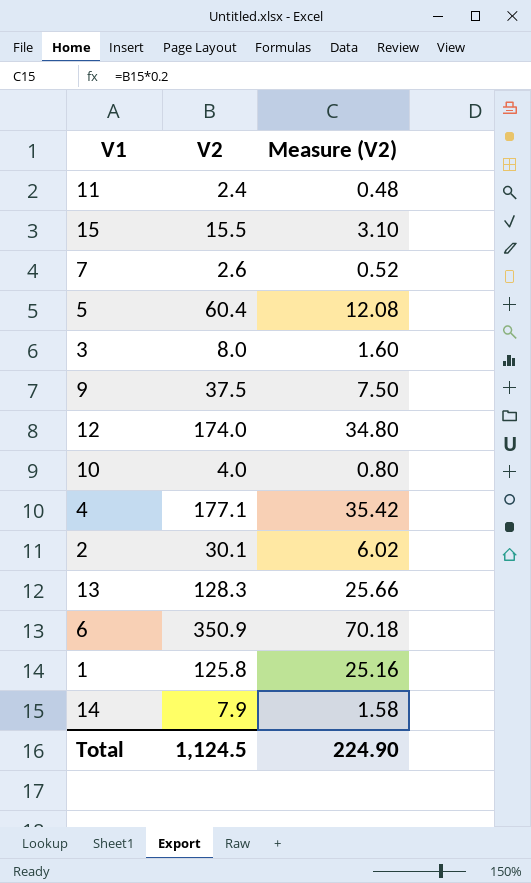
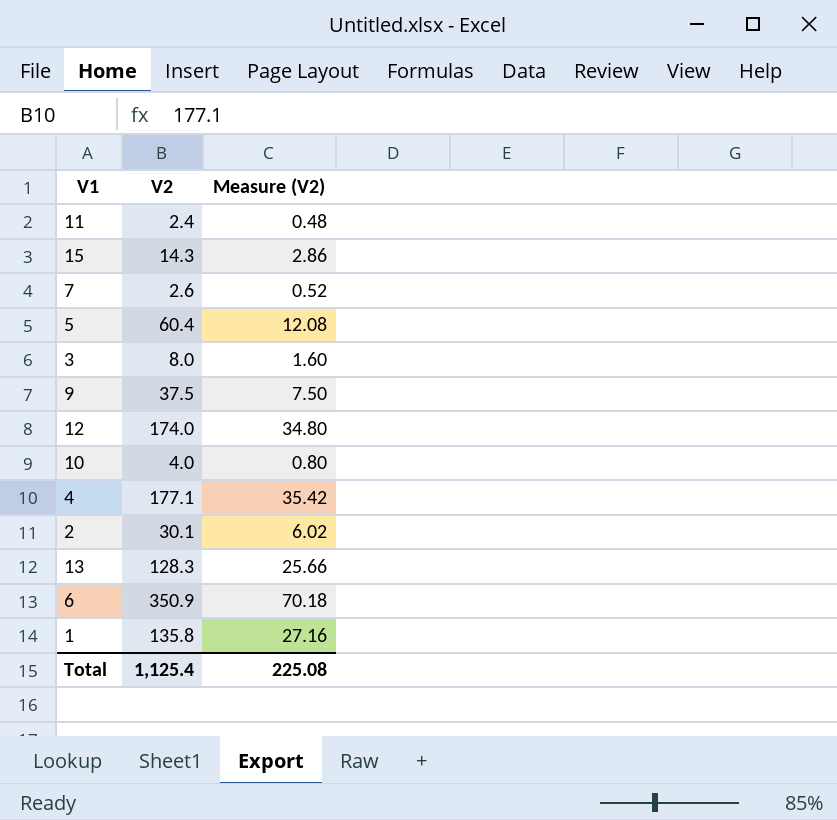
row 14: 7.9 | 1.58 -> none
15 | V2: 15.5 -> 14.3
15 | Measure (V2): 3.10 -> 2.86
1 | V2: 125.8 -> 135.8
1 | Measure (V2): 25.16 -> 27.16
Total | V2: 1,124.5 -> 1,125.4
Total | Measure (V2): 224.90 -> 225.08

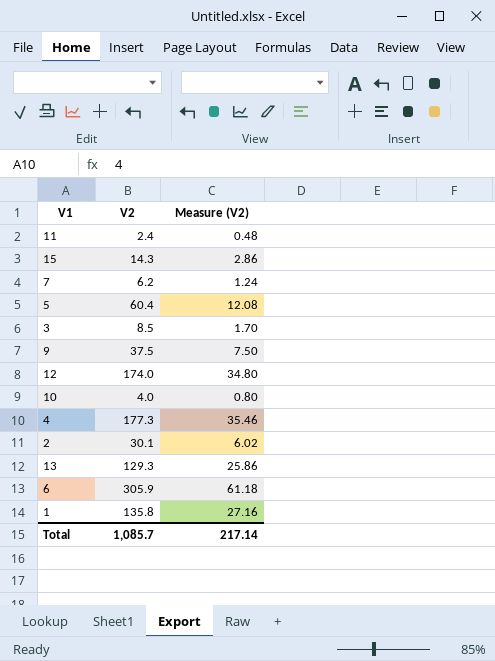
7 | V2: 2.6 -> 6.2
7 | Measure (V2): 0.52 -> 1.24
3 | V2: 8.0 -> 8.5
3 | Measure (V2): 1.60 -> 1.70
4 | V2: 177.1 -> 177.3
4 | Measure (V2): 35.42 -> 35.46
13 | V2: 128.3 -> 129.3
13 | Measure (V2): 25.66 -> 25.86
6 | V2: 350.9 -> 305.9
6 | Measure (V2): 70.18 -> 61.18
Total | V2: 1,125.4 -> 1,085.7
Total | Measure (V2): 225.08 -> 217.14

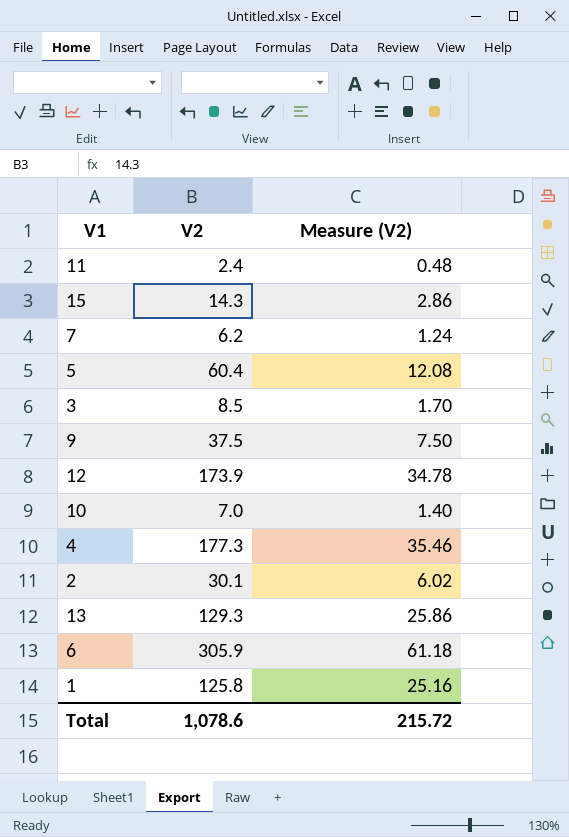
12 | V2: 174.0 -> 173.9
12 | Measure (V2): 34.80 -> 34.78
10 | V2: 4.0 -> 7.0
10 | Measure (V2): 0.80 -> 1.40
1 | V2: 135.8 -> 125.8
1 | Measure (V2): 27.16 -> 25.16
Total | V2: 1,085.7 -> 1,078.6
Total | Measure (V2): 217.14 -> 215.72

